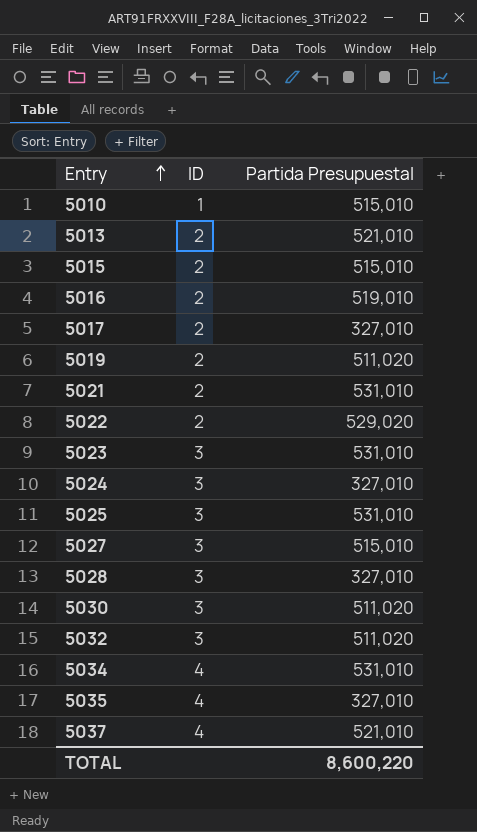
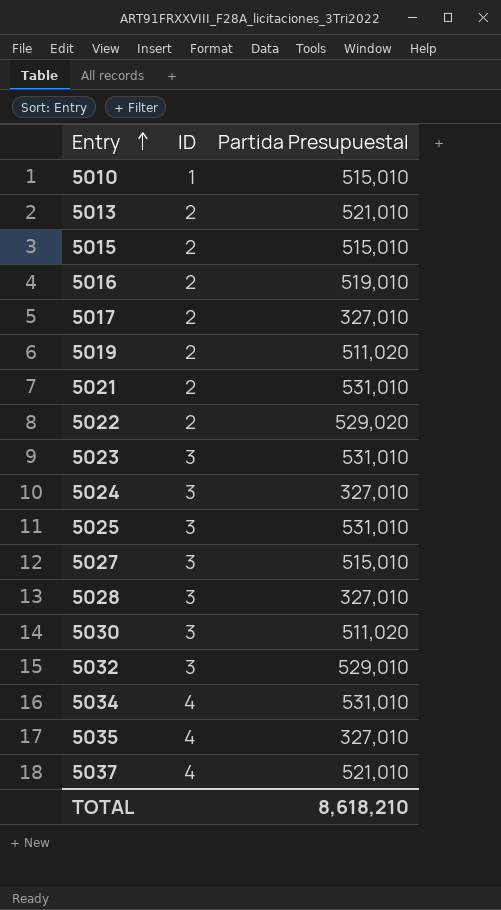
5032 | Partida Presupuestal: 511,020 -> 529,010
TOTAL | Partida Presupuestal: 8,600,220 -> 8,618,210

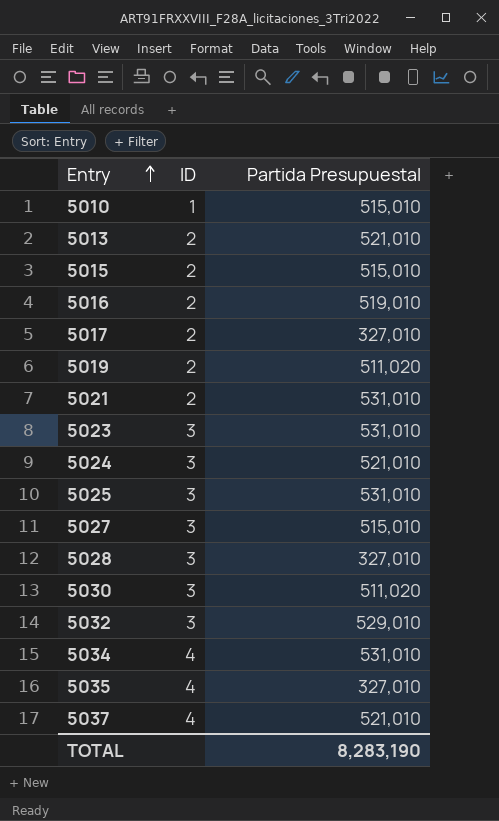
row 5022: 2 | 529,020 -> none
5024 | Partida Presupuestal: 327,010 -> 521,010
TOTAL | Partida Presupuestal: 8,618,210 -> 8,283,190

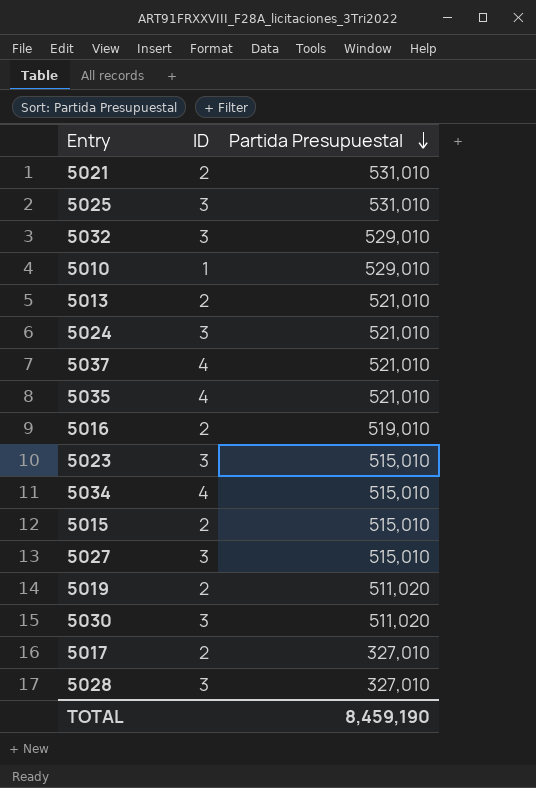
row order: Entry ascending -> Partida Presupuestal descending
5010 | Partida Presupuestal: 515,010 -> 529,010
5035 | Partida Presupuestal: 327,010 -> 521,010
5023 | Partida Presupuestal: 531,010 -> 515,010
5034 | Partida Presupuestal: 531,010 -> 515,010
TOTAL | Partida Presupuestal: 8,283,190 -> 8,459,190

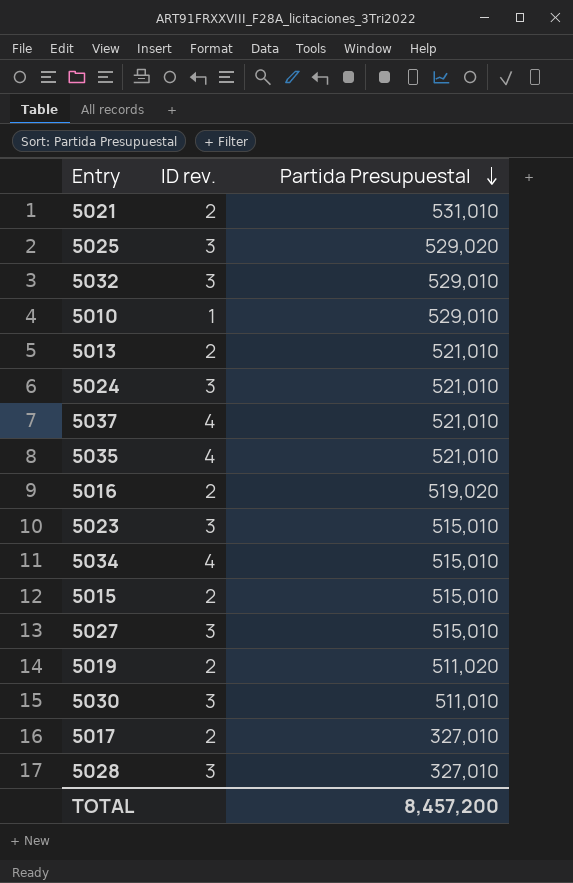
column name: ID -> ID rev.
5025 | Partida Presupuestal: 531,010 -> 529,020
5016 | Partida Presupuestal: 519,010 -> 519,020
5030 | Partida Presupuestal: 511,020 -> 511,010
TOTAL | Partida Presupuestal: 8,459,190 -> 8,457,200

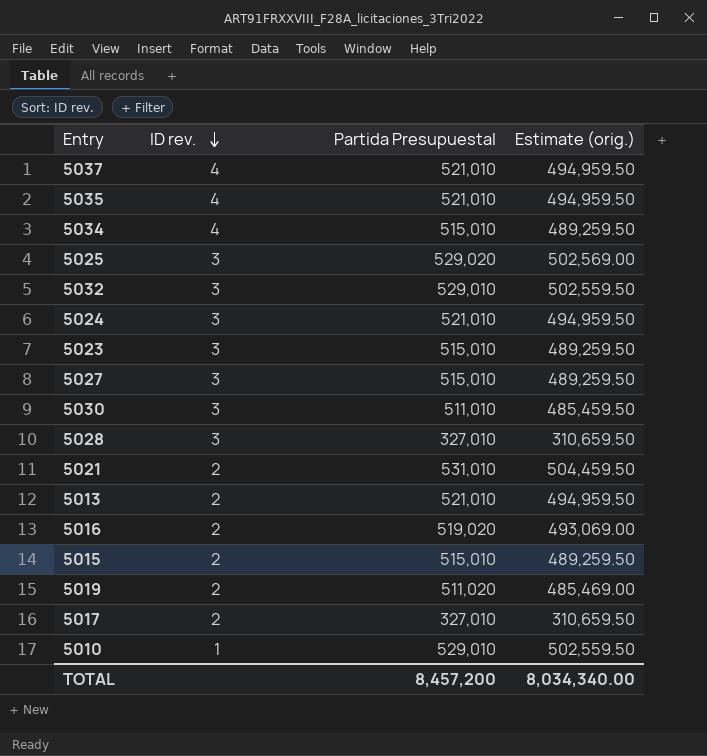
row order: Partida Presupuestal descending -> ID rev. descending
column Estimate (orig.) | formula: none -> [Partida Presupuestal] * 0.95

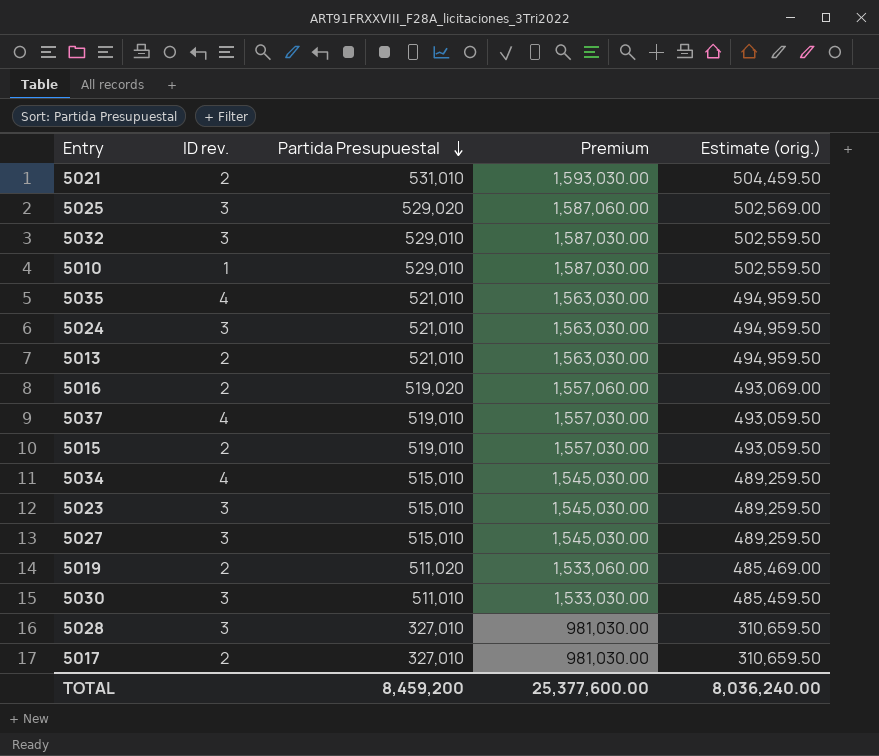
row order: ID rev. descending -> Partida Presupuestal descending
column Premium | formula: none -> [Partida Presupuestal] * 3
5037 | Partida Presupuestal: 521,010 -> 519,010
5037 | Estimate (orig.): 494,959.50 -> 493,059.50
5015 | Partida Presupuestal: 515,010 -> 519,010
5015 | Estimate (orig.): 489,259.50 -> 493,059.50
TOTAL | Partida Presupuestal: 8,457,200 -> 8,459,200
TOTAL | Estimate (orig.): 8,034,340.00 -> 8,036,240.00

